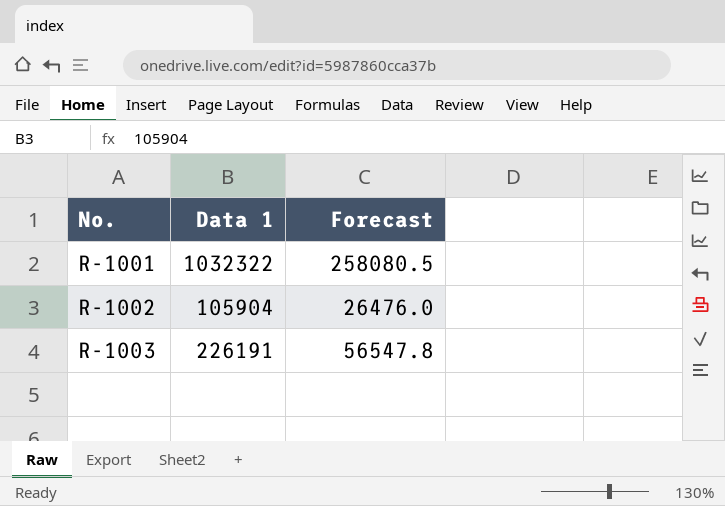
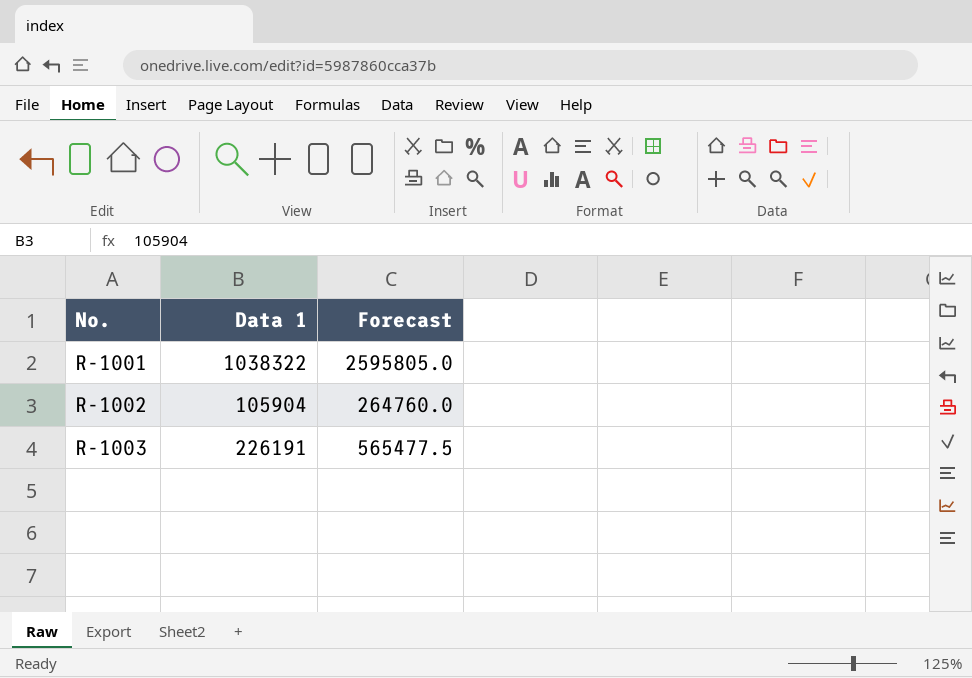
column Forecast | formula: [Data 1] * 0.25 -> [Data 1] * 2.5
R-1001 | Data 1: 1032322 -> 1038322

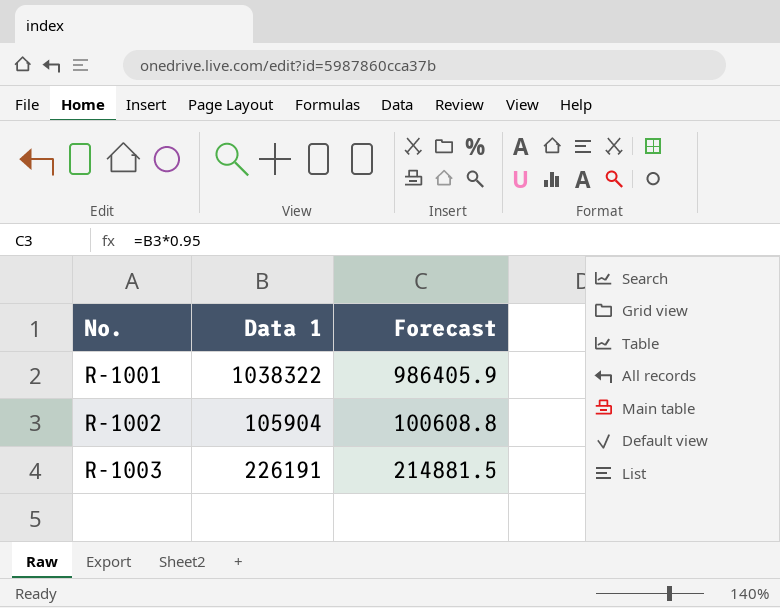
column Forecast | formula: [Data 1] * 2.5 -> [Data 1] * 0.95

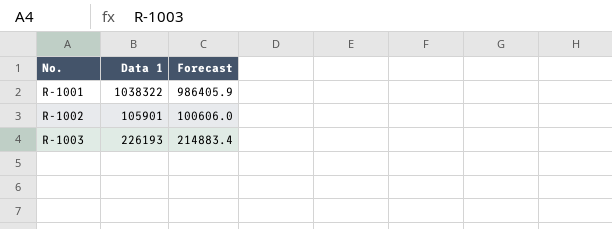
R-1002 | Data 1: 105904 -> 105901
R-1002 | Forecast: 100608.8 -> 100606.0
R-1003 | Data 1: 226191 -> 226193
R-1003 | Forecast: 214881.5 -> 214883.4

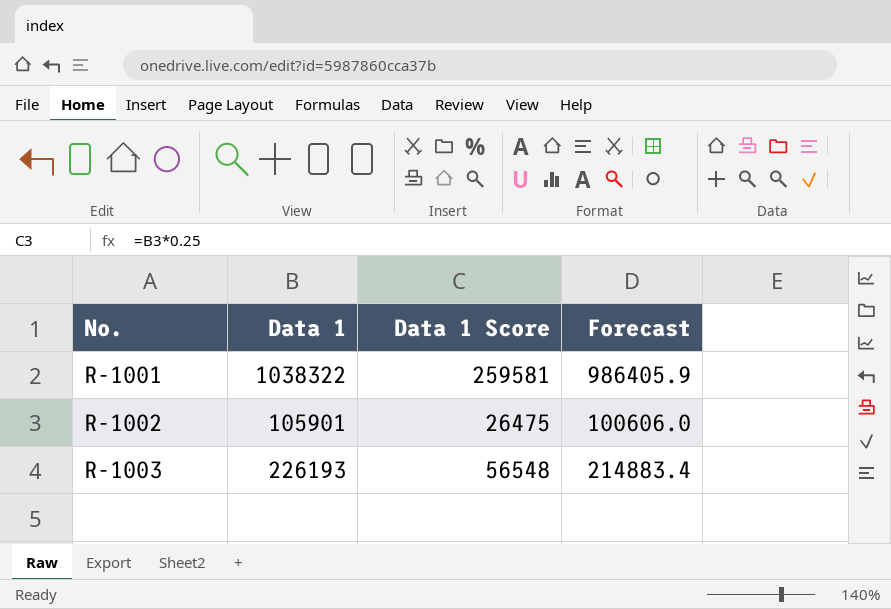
column Data 1 Score | formula: none -> [Data 1] * 0.25

